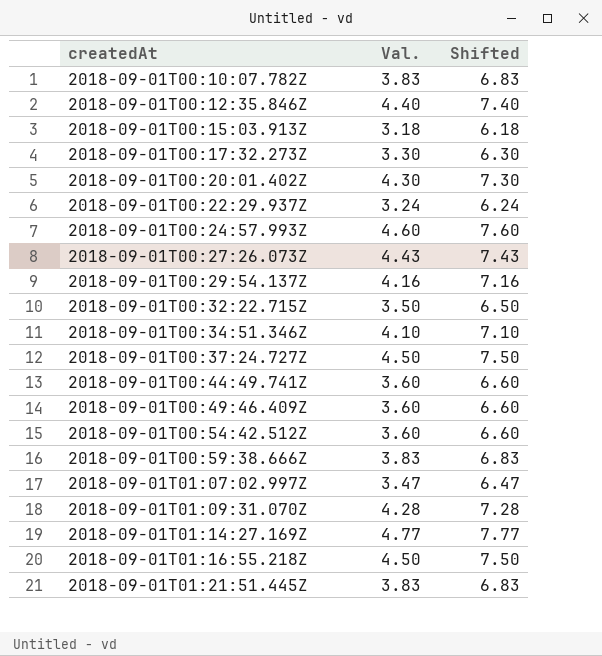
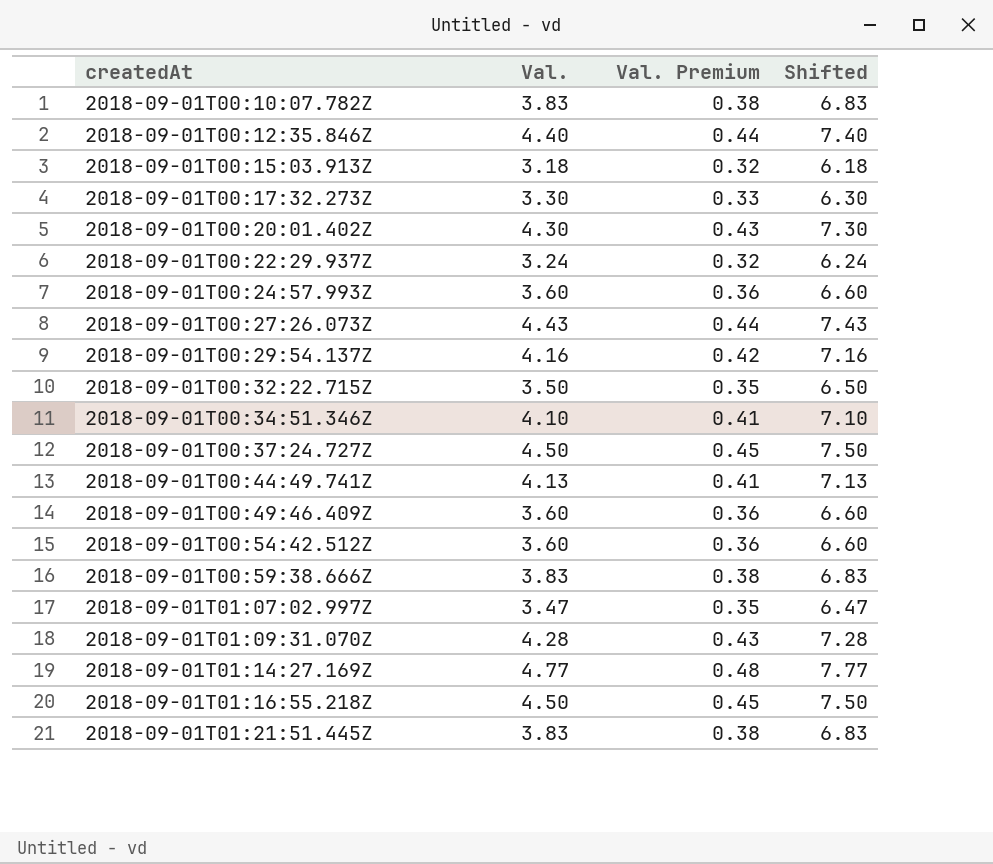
column Val. Premium | formula: none -> [Val.] * 0.1
2018-09-01T00:24:57.993Z | Val.: 4.60 -> 3.60
2018-09-01T00:24:57.993Z | Shifted: 7.60 -> 6.60
2018-09-01T00:44:49.741Z | Val.: 3.60 -> 4.13
2018-09-01T00:44:49.741Z | Shifted: 6.60 -> 7.13

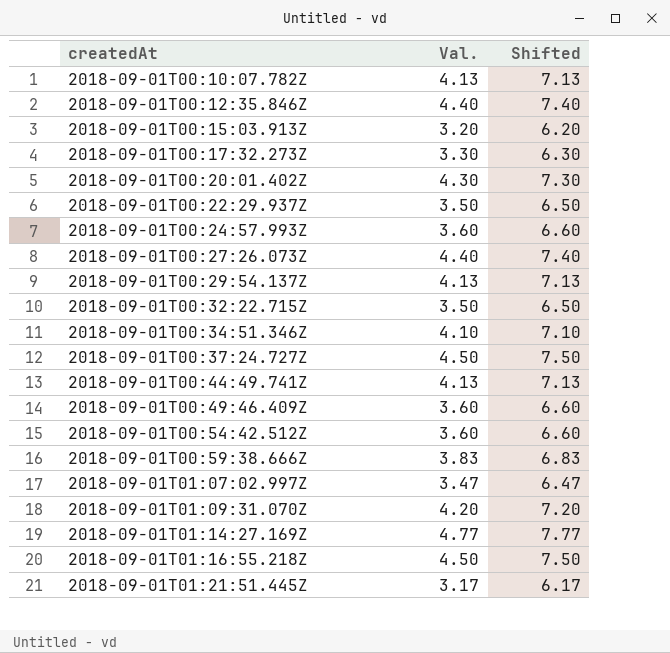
column Val. Premium | formula: [Val.] * 0.1 -> none
2018-09-01T00:10:07.782Z | Val.: 3.83 -> 4.13
2018-09-01T00:10:07.782Z | Shifted: 6.83 -> 7.13
2018-09-01T00:15:03.913Z | Val.: 3.18 -> 3.20
2018-09-01T00:15:03.913Z | Shifted: 6.18 -> 6.20
2018-09-01T00:22:29.937Z | Val.: 3.24 -> 3.50
2018-09-01T00:22:29.937Z | Shifted: 6.24 -> 6.50
2018-09-01T00:27:26.073Z | Val.: 4.43 -> 4.40
2018-09-01T00:27:26.073Z | Shifted: 7.43 -> 7.40
2018-09-01T00:29:54.137Z | Val.: 4.16 -> 4.13
2018-09-01T00:29:54.137Z | Shifted: 7.16 -> 7.13
2018-09-01T01:09:31.070Z | Val.: 4.28 -> 4.20
2018-09-01T01:09:31.070Z | Shifted: 7.28 -> 7.20
2018-09-01T01:21:51.445Z | Val.: 3.83 -> 3.17
2018-09-01T01:21:51.445Z | Shifted: 6.83 -> 6.17

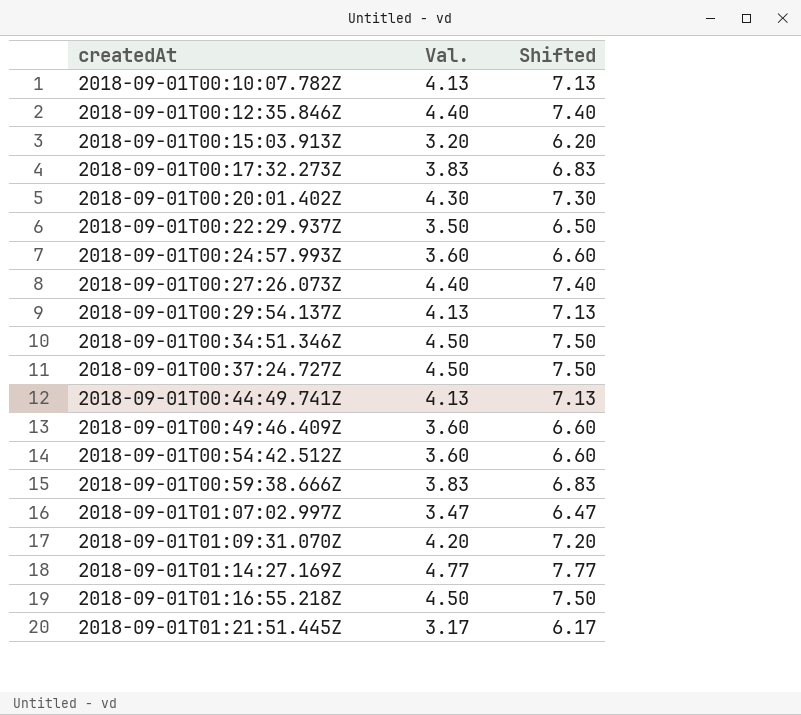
row 2018-09-01T00:32:22.715Z: 3.50 | 6.50 -> none
2018-09-01T00:17:32.273Z | Val.: 3.30 -> 3.83
2018-09-01T00:17:32.273Z | Shifted: 6.30 -> 6.83
2018-09-01T00:34:51.346Z | Val.: 4.10 -> 4.50
2018-09-01T00:34:51.346Z | Shifted: 7.10 -> 7.50

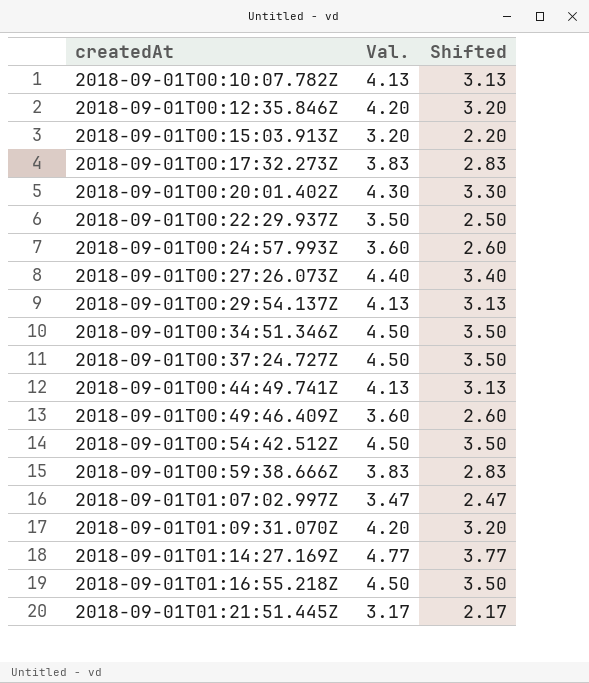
column Shifted | formula: [Val.] + 3 -> [Val.] - 1
2018-09-01T00:12:35.846Z | Val.: 4.40 -> 4.20
2018-09-01T00:54:42.512Z | Val.: 3.60 -> 4.50

